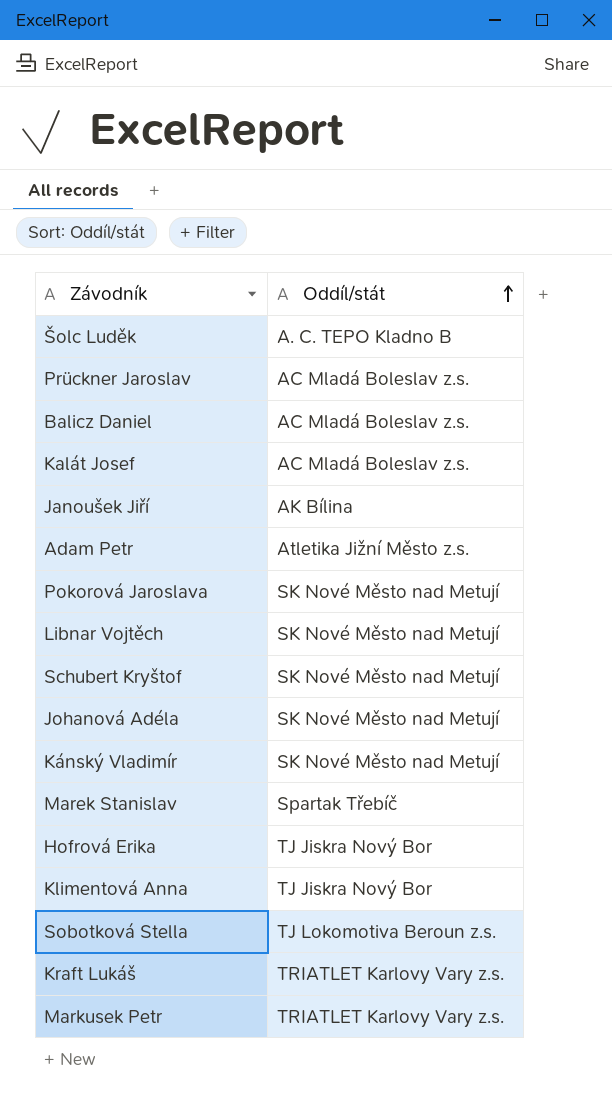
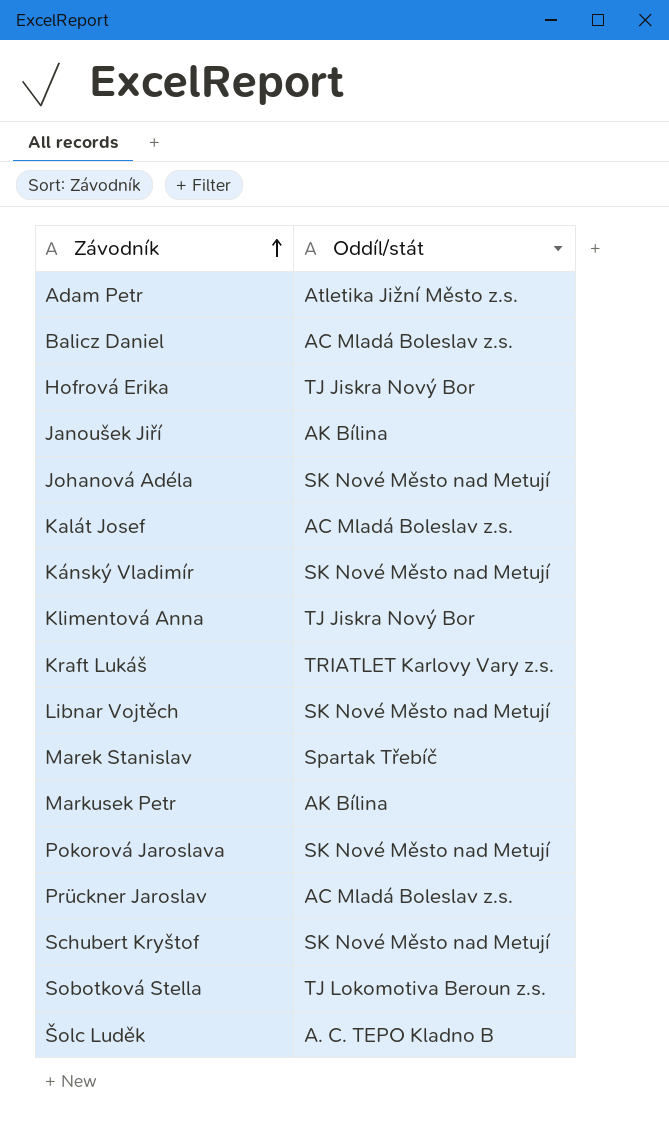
row order: Oddíl/stát ascending -> Závodník ascending
Markusek Petr | Oddíl/stát: TRIATLET Karlovy Vary z.s. -> AK Bílina

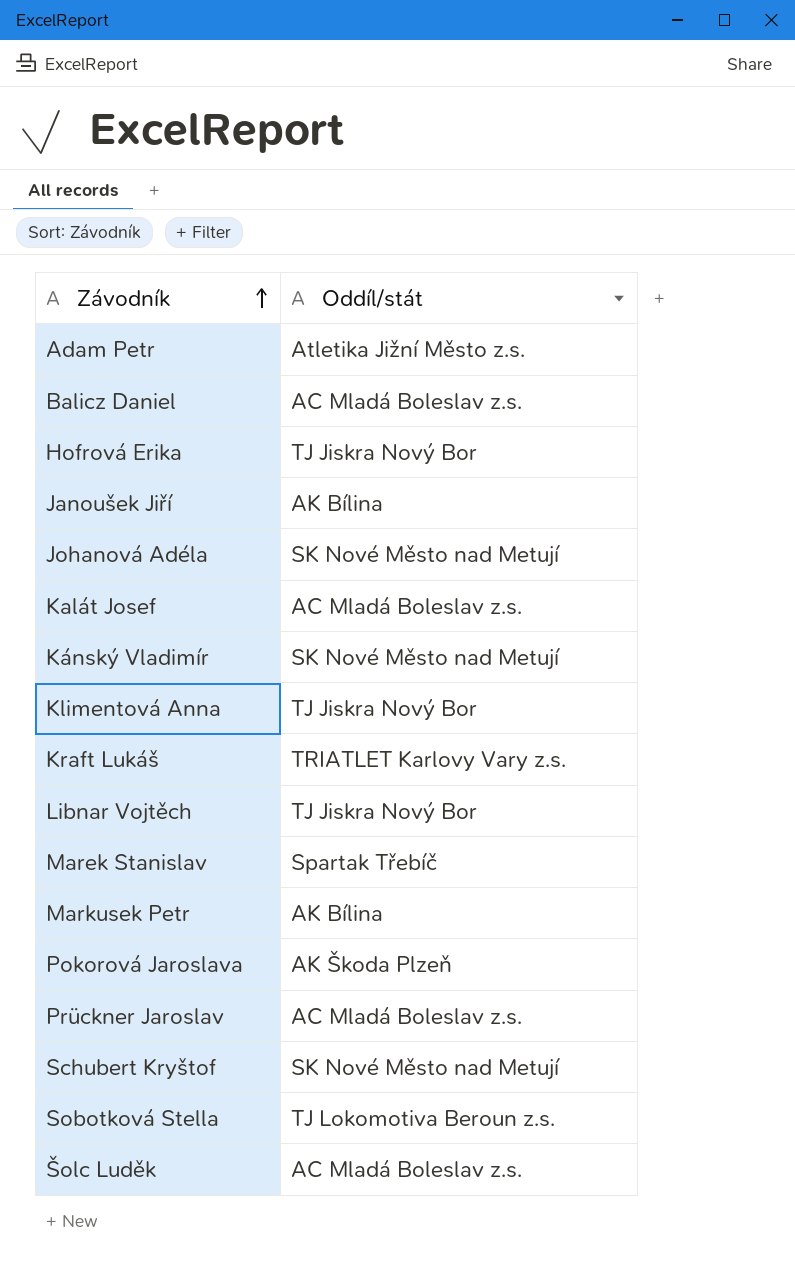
Libnar Vojtěch | Oddíl/stát: SK Nové Město nad Metují -> TJ Jiskra Nový Bor
Pokorová Jaroslava | Oddíl/stát: SK Nové Město nad Metují -> AK Škoda Plzeň
Šolc Luděk | Oddíl/stát: A. C. TEPO Kladno B -> AC Mladá Boleslav z.s.

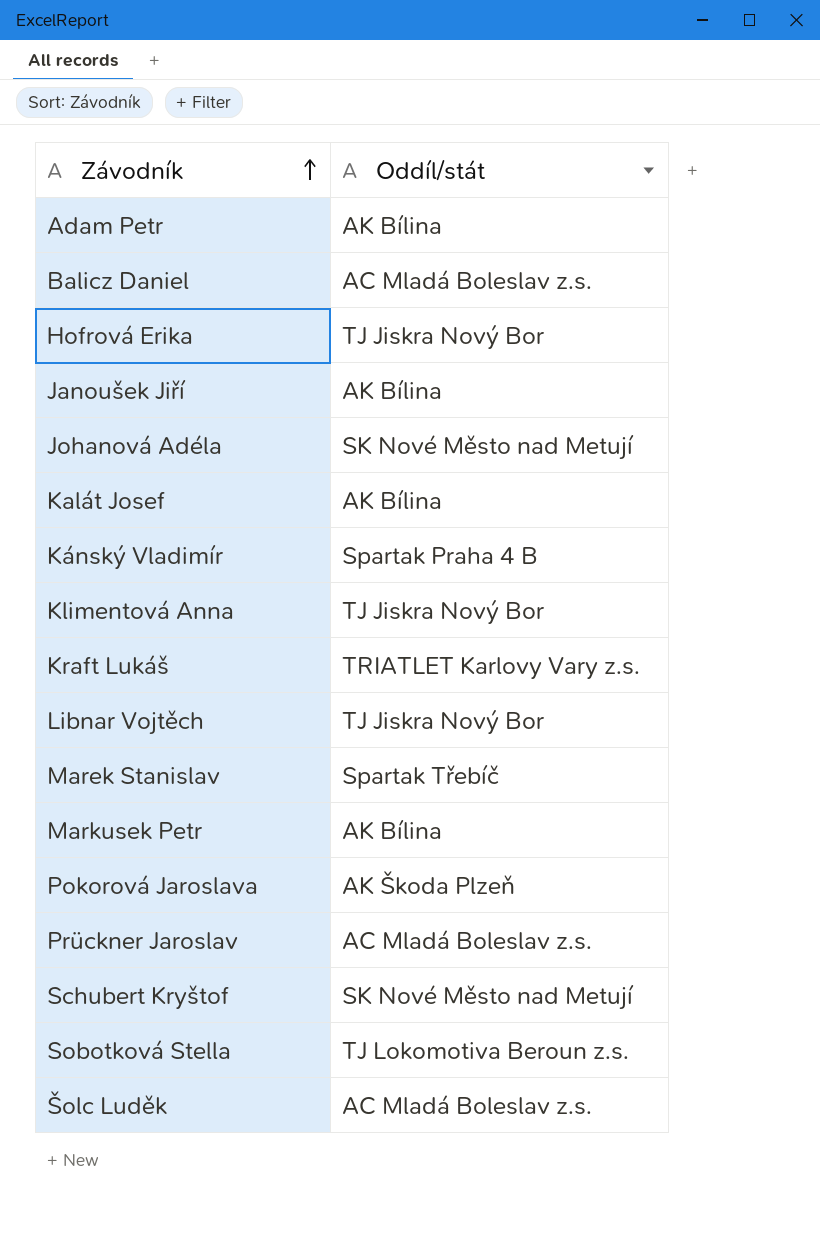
Adam Petr | Oddíl/stát: Atletika Jižní Město z.s. -> AK Bílina
Kalát Josef | Oddíl/stát: AC Mladá Boleslav z.s. -> AK Bílina
Kánský Vladimír | Oddíl/stát: SK Nové Město nad Metují -> Spartak Praha 4 B

